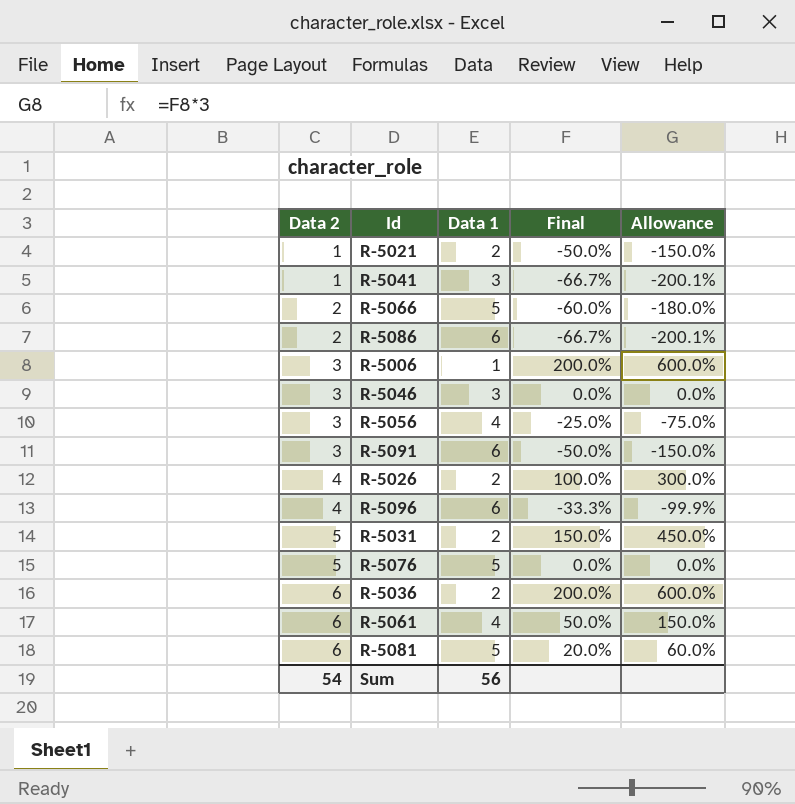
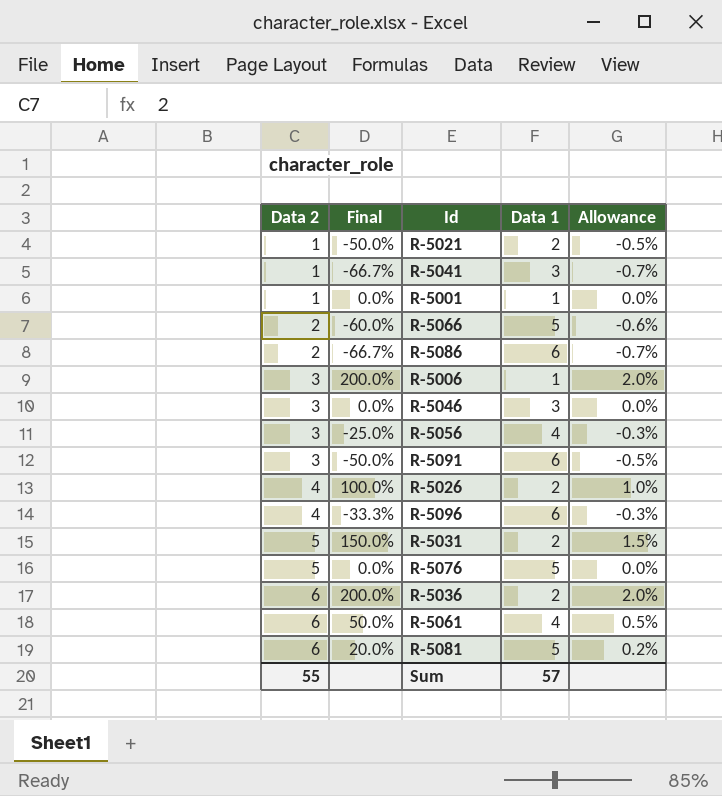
column Final | position: 4 -> 2
column Allowance | formula: [Final] * 3 -> [Final] * 0.01
row R-5001: none -> 1 | 0.0% | 1 | 0.0%
Sum | Data 2: 54 -> 55
Sum | Data 1: 56 -> 57

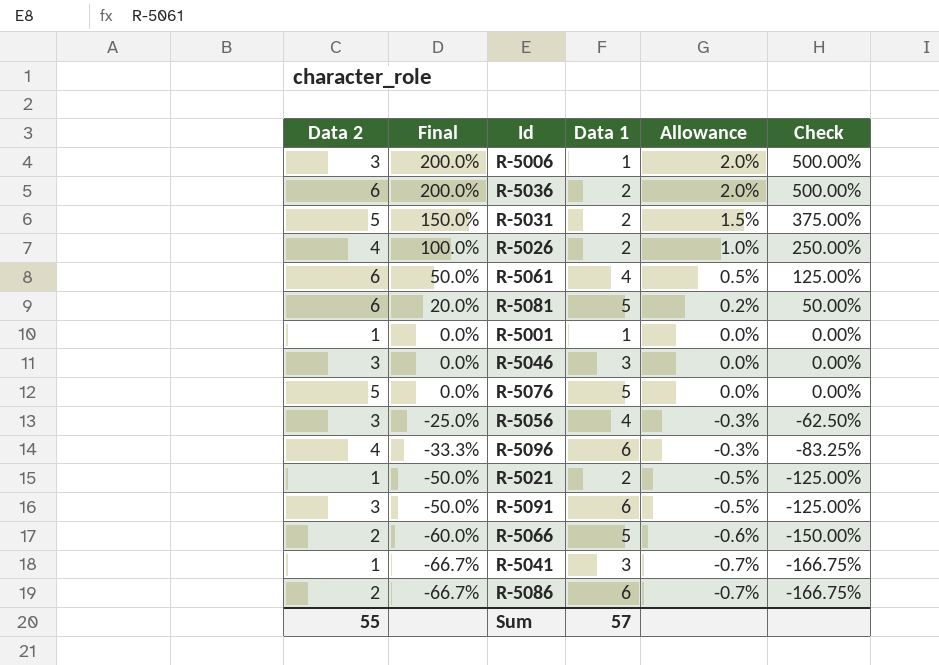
row order: Data 2 ascending -> Final descending
column Check | formula: none -> [Final] * 2.5

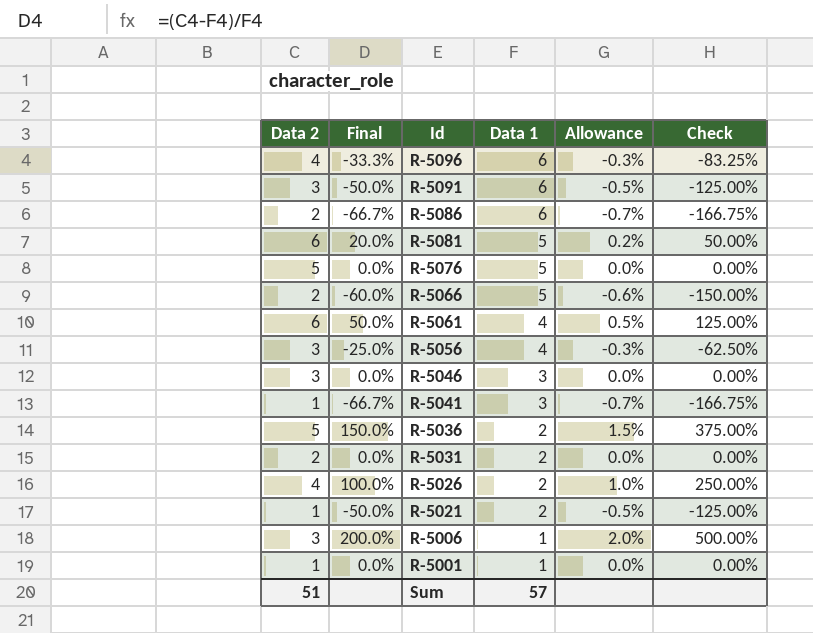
row order: Final descending -> Id descending
R-5036 | Data 2: 6 -> 5
R-5036 | Final: 200.0% -> 150.0%
R-5036 | Allowance: 2.0% -> 1.5%
R-5036 | Check: 500.00% -> 375.00%
R-5031 | Data 2: 5 -> 2
R-5031 | Final: 150.0% -> 0.0%
R-5031 | Allowance: 1.5% -> 0.0%
R-5031 | Check: 375.00% -> 0.00%
Sum | Data 2: 55 -> 51

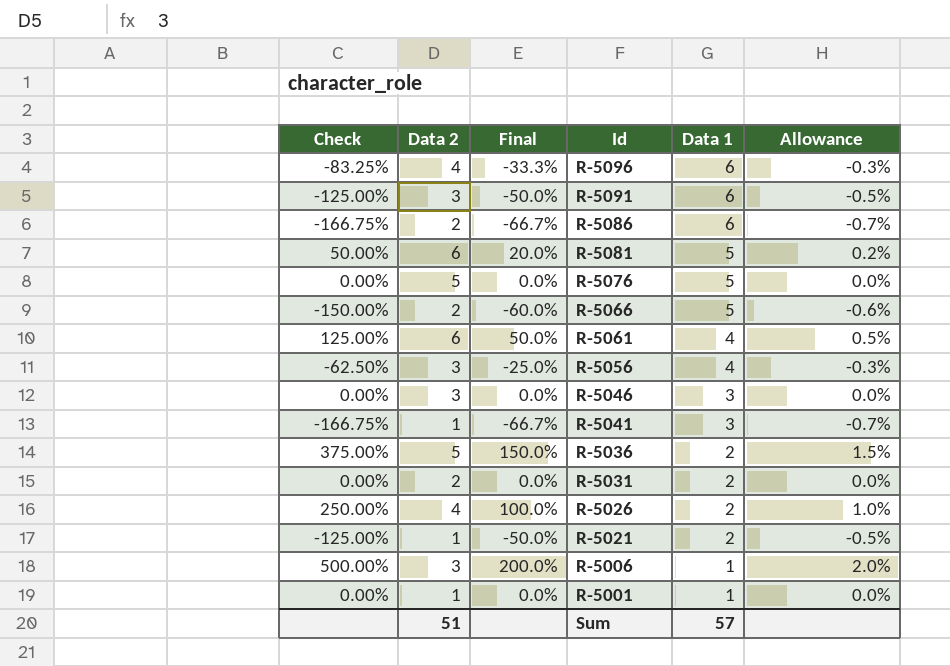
column Check | position: 6 -> 1

